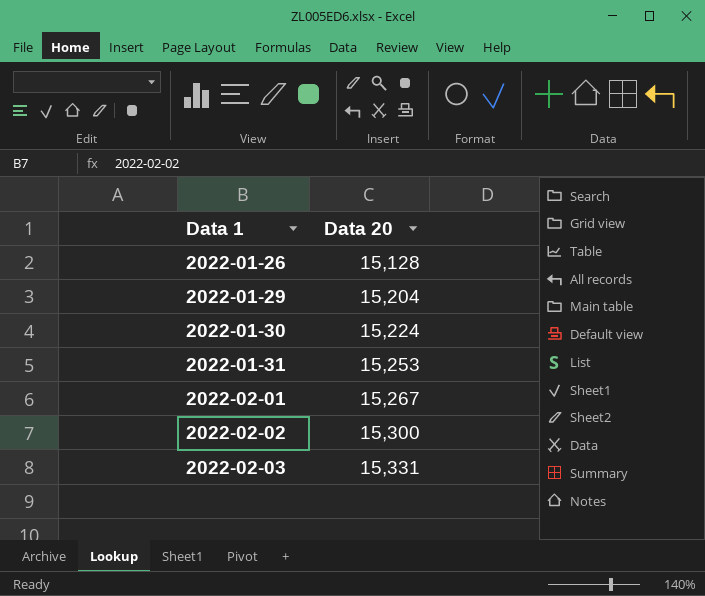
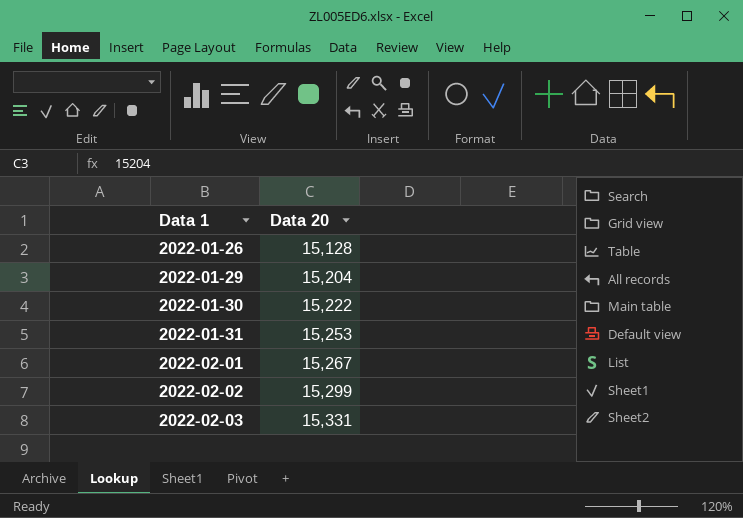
2022-01-30 | Data 20: 15,224 -> 15,222
2022-02-02 | Data 20: 15,300 -> 15,299

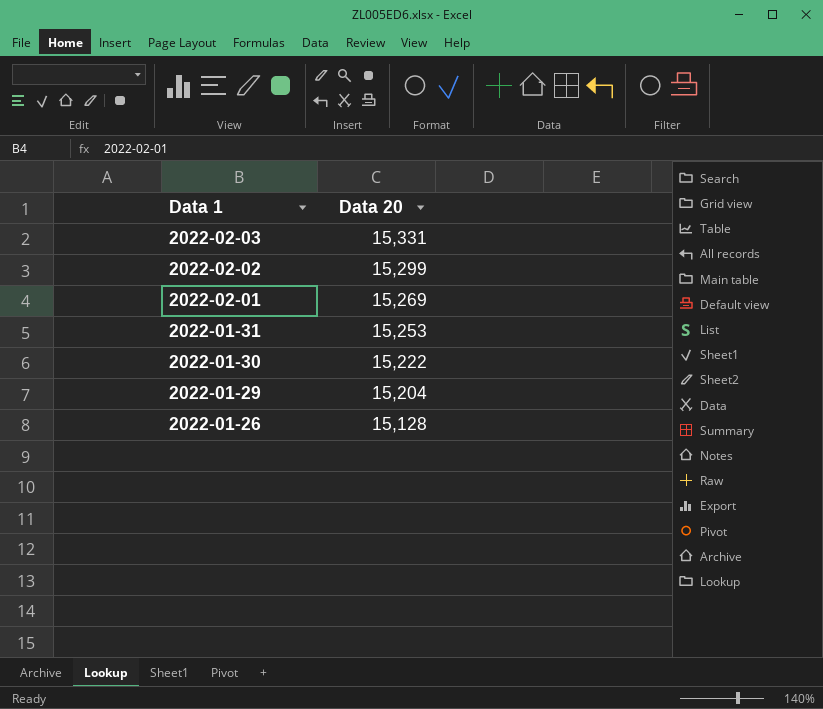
row order: Data 1 ascending -> Data 1 descending
2022-02-01 | Data 20: 15,267 -> 15,269

